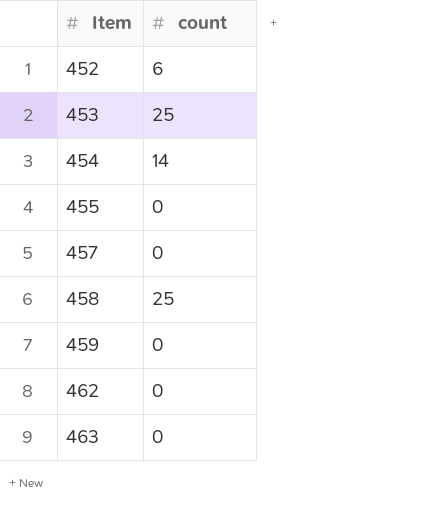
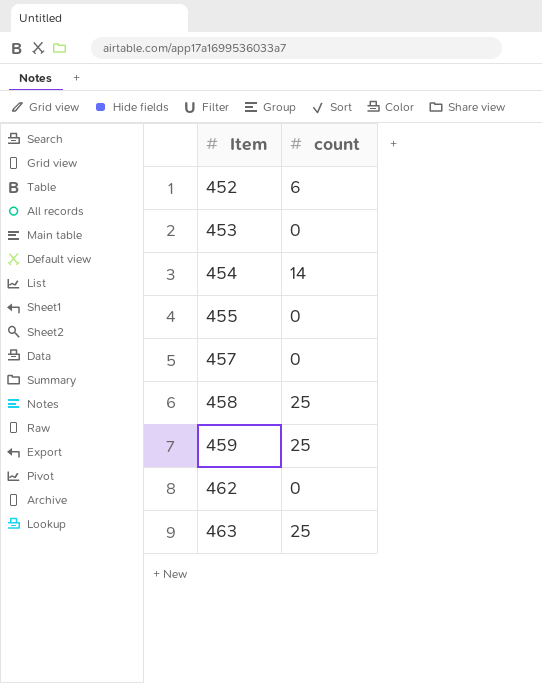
453 | count: 25 -> 0
459 | count: 0 -> 25
463 | count: 0 -> 25

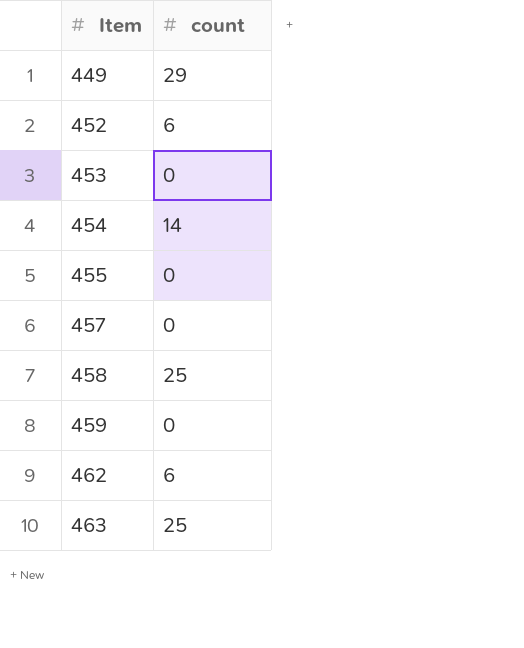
row 449: none -> 29
459 | count: 25 -> 0
462 | count: 0 -> 6

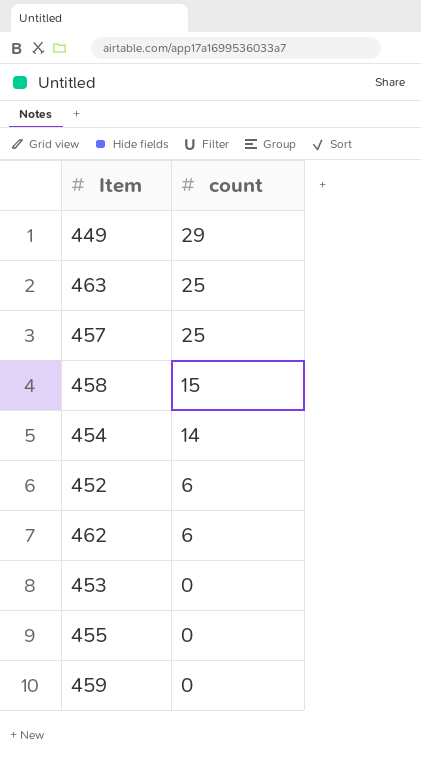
row order: Item ascending -> count descending
457 | count: 0 -> 25
458 | count: 25 -> 15

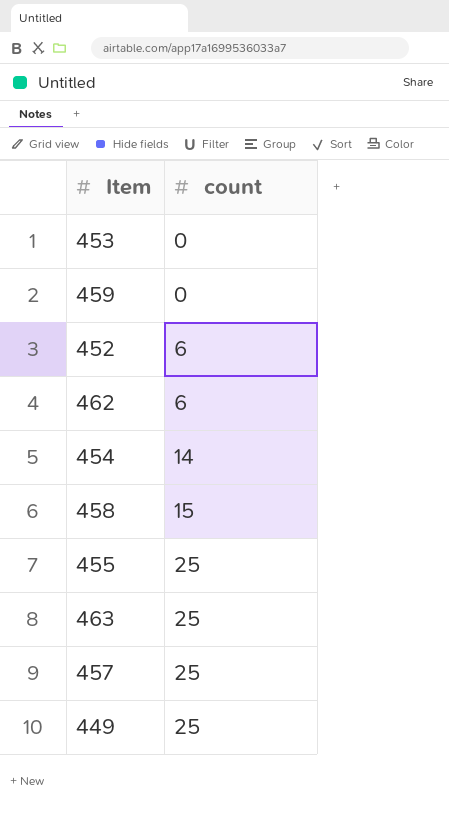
row order: count descending -> count ascending
455 | count: 0 -> 25
449 | count: 29 -> 25

